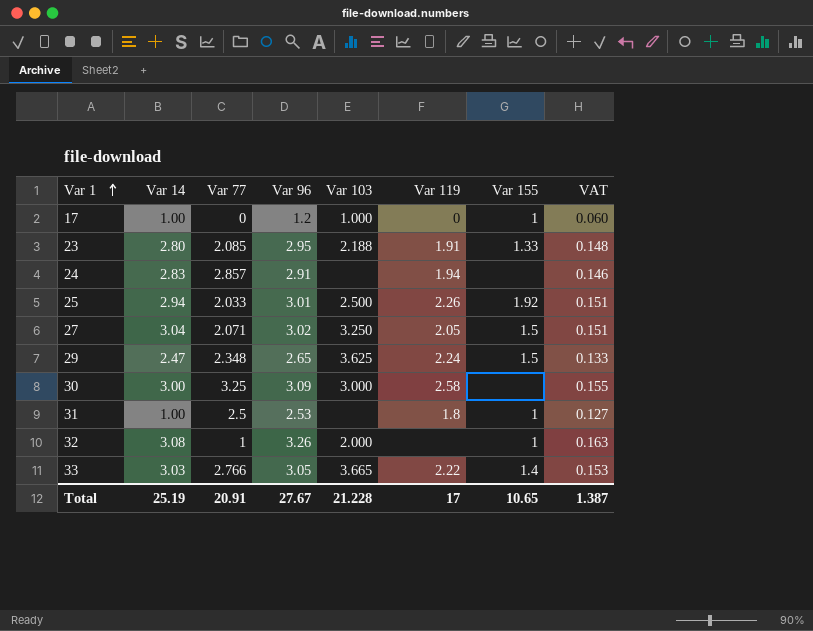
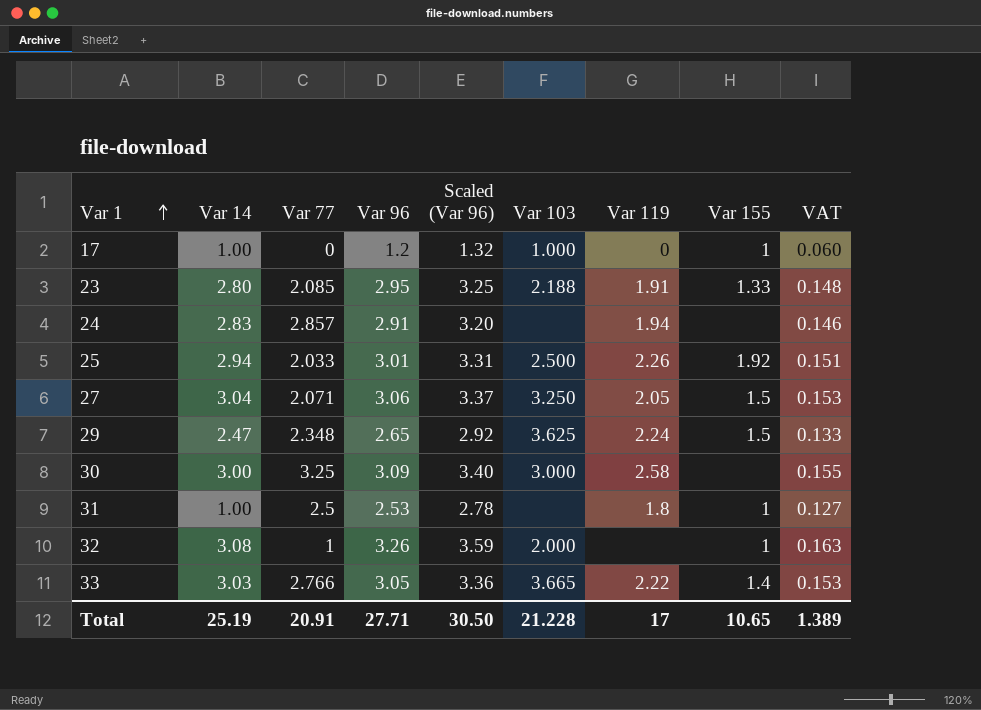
column Scaled (Var 96) | formula: none -> [Var 96] * 1.1
27 | Var 96: 3.02 -> 3.06
27 | VAT: 0.151 -> 0.153
Total | Var 96: 27.67 -> 27.71
Total | VAT: 1.387 -> 1.389

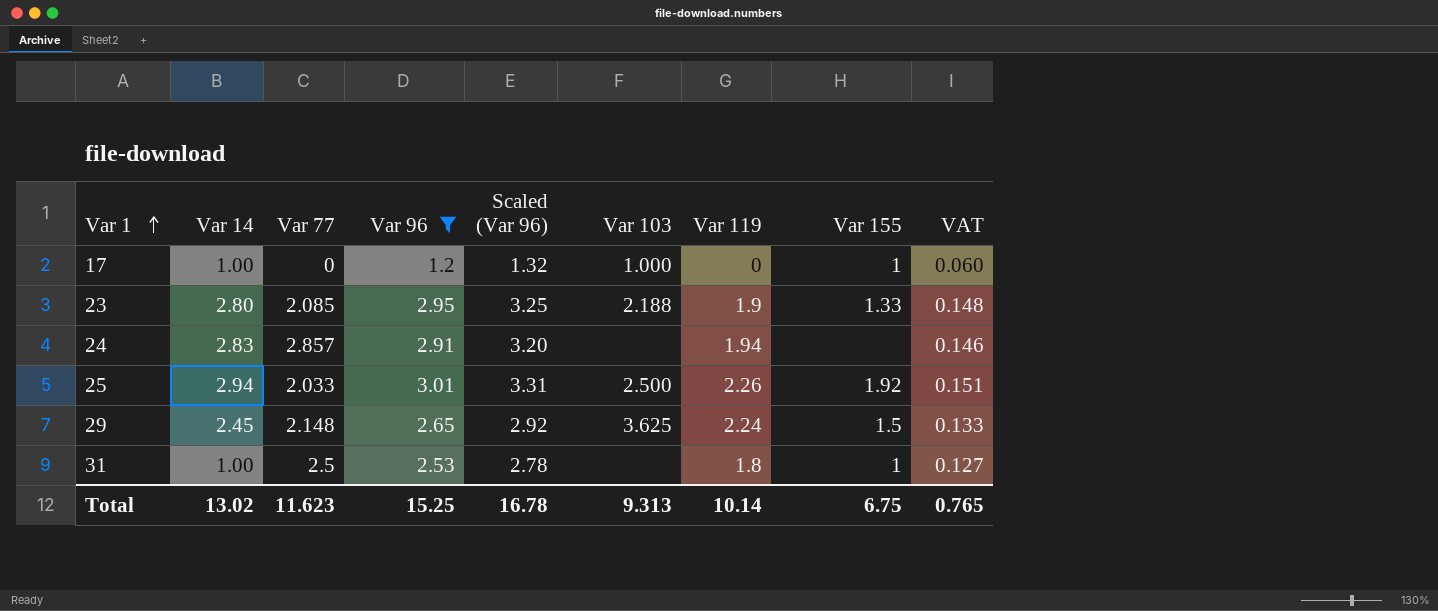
filter: none -> Var 96 <= 3.01
23 | Var 119: 1.91 -> 1.9
29 | Var 14: 2.47 -> 2.45
29 | Var 77: 2.348 -> 2.148
Total | Var 14: 25.19 -> 13.02
Total | Var 77: 20.91 -> 11.623
Total | Var 96: 27.71 -> 15.25
Total | Scaled (Var 96): 30.50 -> 16.78
Total | Var 103: 21.228 -> 9.313
Total | Var 119: 17 -> 10.14
Total | Var 155: 10.65 -> 6.75
Total | VAT: 1.389 -> 0.765

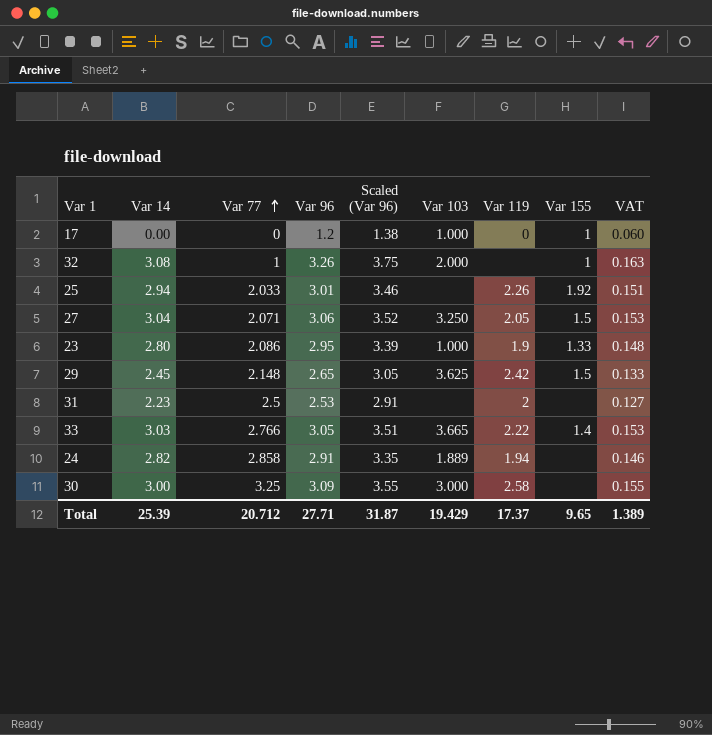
filter: Var 96 <= 3.01 -> none
row order: Var 1 ascending -> Var 77 ascending
column Scaled (Var 96) | formula: [Var 96] * 1.1 -> [Var 96] * 1.15
17 | Var 14: 1.00 -> 0.00
25 | Var 103: 2.500 -> none
23 | Var 77: 2.085 -> 2.086
23 | Var 103: 2.188 -> 1.000
29 | Var 119: 2.24 -> 2.42
31 | Var 14: 1.00 -> 2.23
31 | Var 119: 1.8 -> 2
31 | Var 155: 1 -> none
24 | Var 14: 2.83 -> 2.82
24 | Var 77: 2.857 -> 2.858
24 | Var 103: none -> 1.889
Total | Var 14: 13.02 -> 25.39
Total | Var 77: 11.623 -> 20.712
Total | Var 96: 15.25 -> 27.71
Total | Scaled (Var 96): 16.78 -> 31.87
Total | Var 103: 9.313 -> 19.429
Total | Var 119: 10.14 -> 17.37
Total | Var 155: 6.75 -> 9.65
Total | VAT: 0.765 -> 1.389

